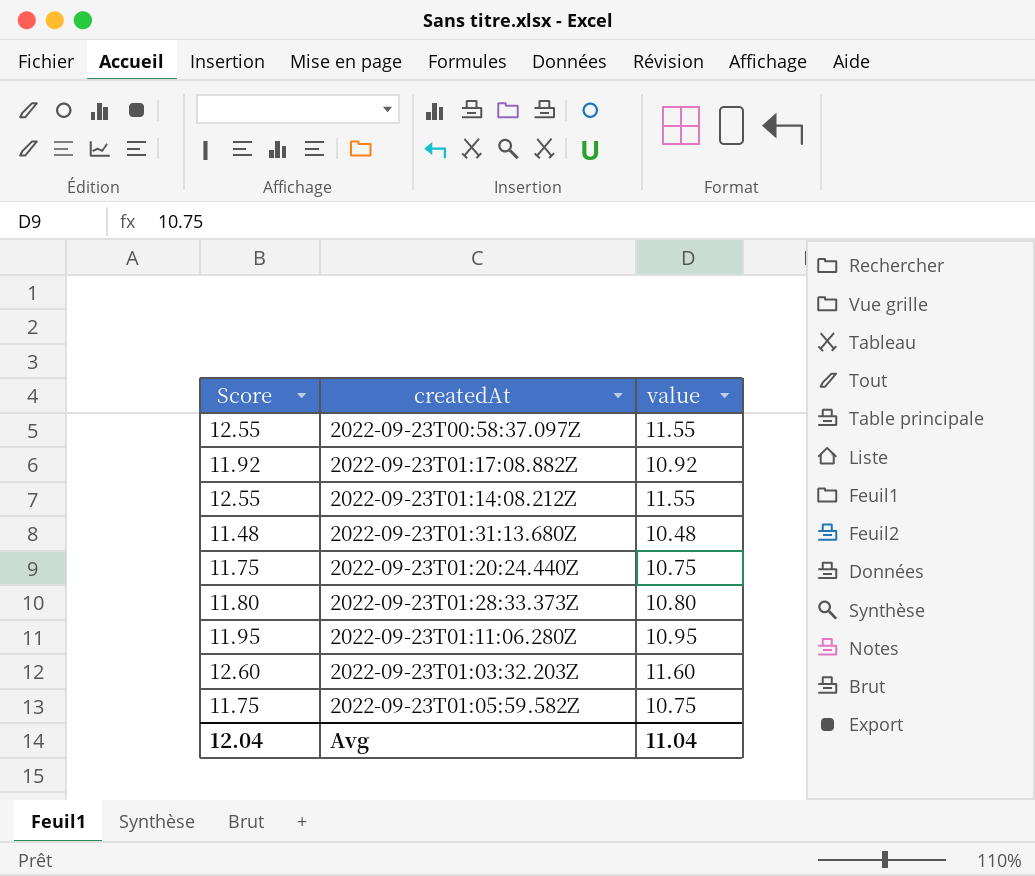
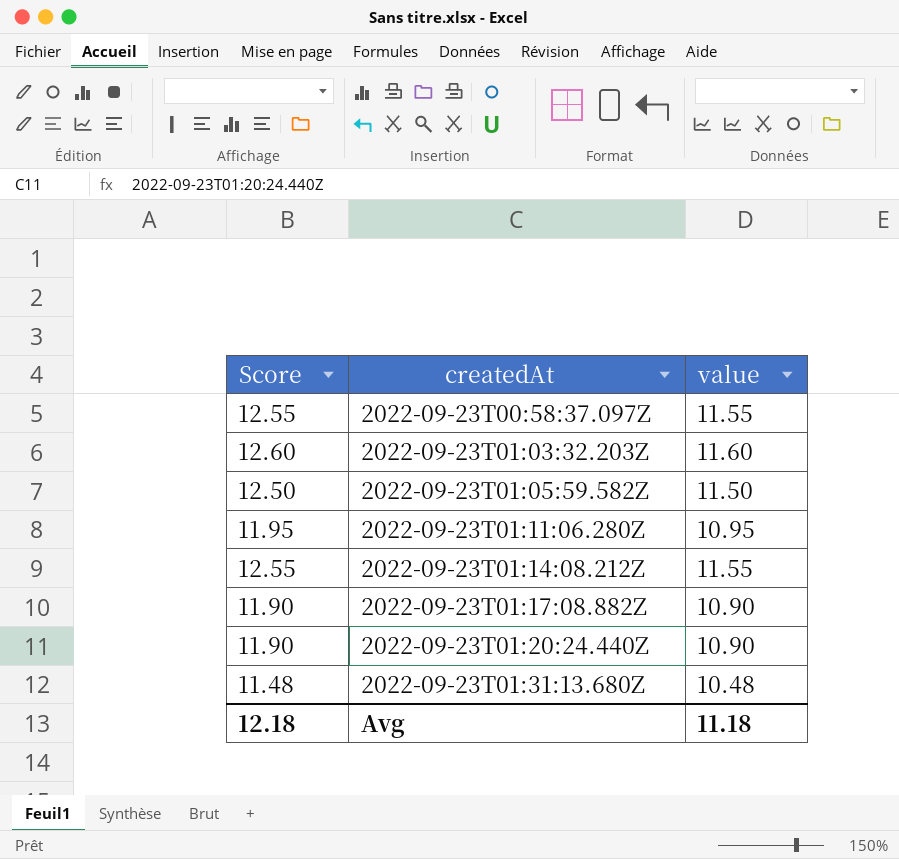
row order: none -> createdAt ascending
row 2022-09-23T01:28:33.373Z: 11.80 | 10.80 -> none
2022-09-23T01:05:59.582Z | Score: 11.75 -> 12.50
2022-09-23T01:05:59.582Z | value: 10.75 -> 11.50
2022-09-23T01:17:08.882Z | Score: 11.92 -> 11.90
2022-09-23T01:17:08.882Z | value: 10.92 -> 10.90
2022-09-23T01:20:24.440Z | Score: 11.75 -> 11.90
2022-09-23T01:20:24.440Z | value: 10.75 -> 10.90
Avg | Score: 12.04 -> 12.18
Avg | value: 11.04 -> 11.18

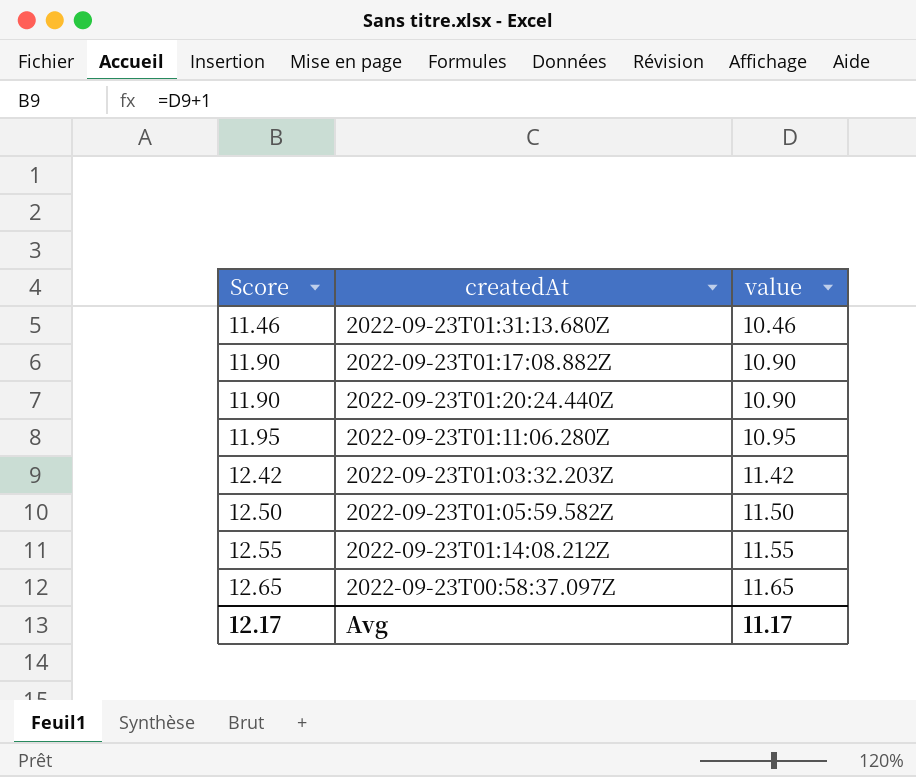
row order: createdAt ascending -> Score ascending
2022-09-23T01:31:13.680Z | Score: 11.48 -> 11.46
2022-09-23T01:31:13.680Z | value: 10.48 -> 10.46
2022-09-23T01:03:32.203Z | Score: 12.60 -> 12.42
2022-09-23T01:03:32.203Z | value: 11.60 -> 11.42
2022-09-23T00:58:37.097Z | Score: 12.55 -> 12.65
2022-09-23T00:58:37.097Z | value: 11.55 -> 11.65
Avg | Score: 12.18 -> 12.17
Avg | value: 11.18 -> 11.17

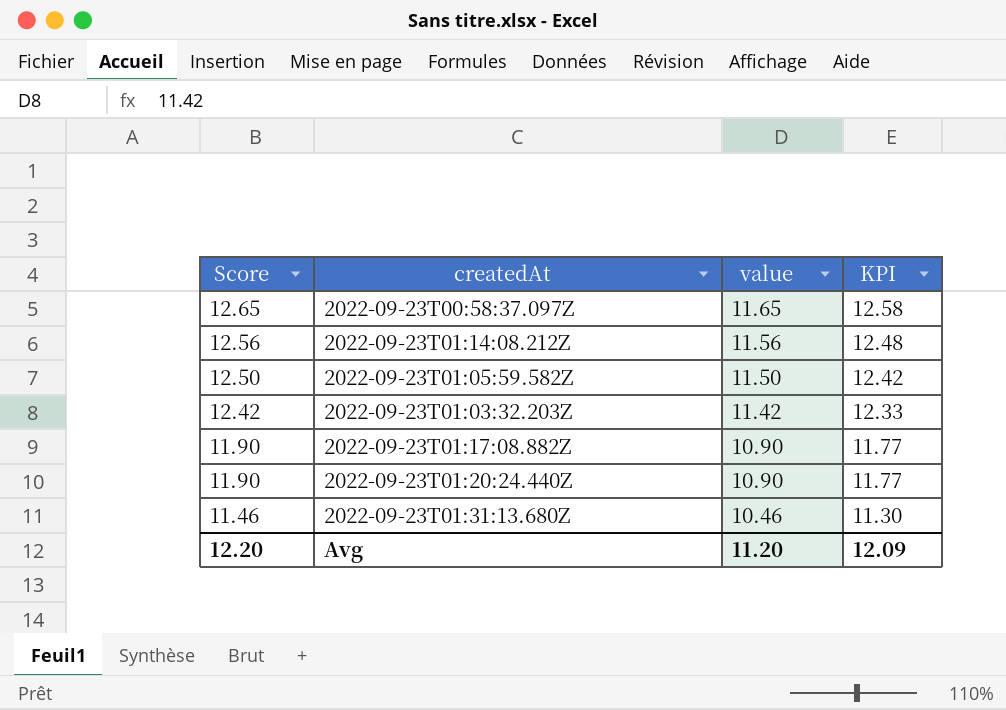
row order: Score ascending -> Score descending
column KPI | formula: none -> [value] * 1.08
row 2022-09-23T01:11:06.280Z: 11.95 | 10.95 -> none
2022-09-23T01:14:08.212Z | Score: 12.55 -> 12.56
2022-09-23T01:14:08.212Z | value: 11.55 -> 11.56
Avg | Score: 12.17 -> 12.20
Avg | value: 11.17 -> 11.20

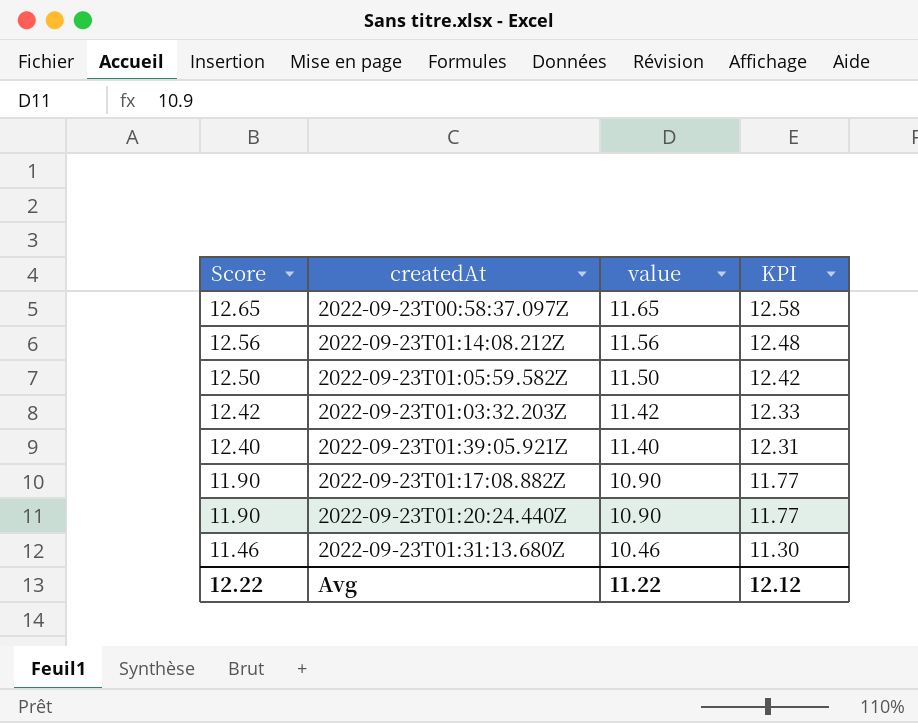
row 2022-09-23T01:39:05.921Z: none -> 12.40 | 11.40 | 12.31
Avg | Score: 12.20 -> 12.22
Avg | value: 11.20 -> 11.22
Avg | KPI: 12.09 -> 12.12

